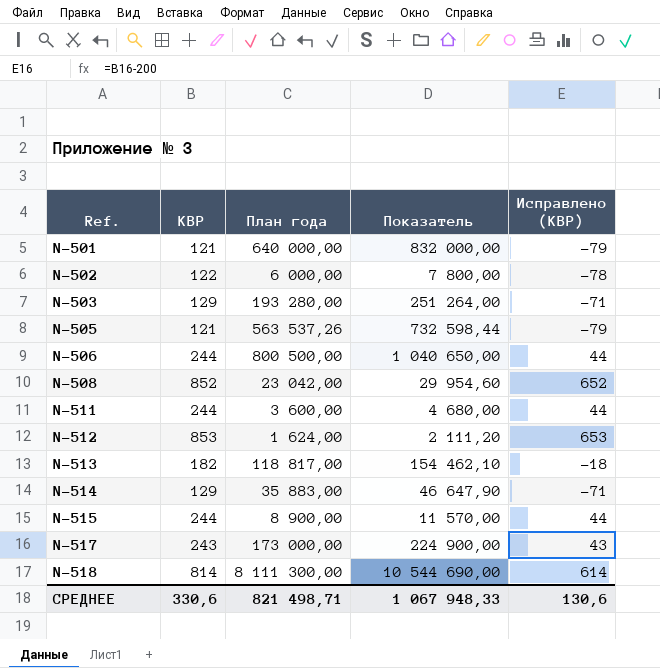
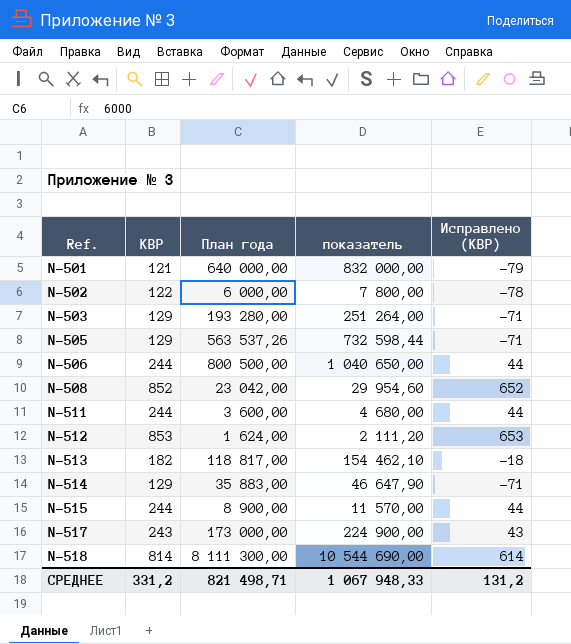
column name: Показатель -> показатель
N-505 | КВР: 121 -> 129
N-505 | Исправлено (КВР): -79 -> -71
СРЕДНЕЕ | КВР: 330,6 -> 331,2
СРЕДНЕЕ | Исправлено (КВР): 130,6 -> 131,2

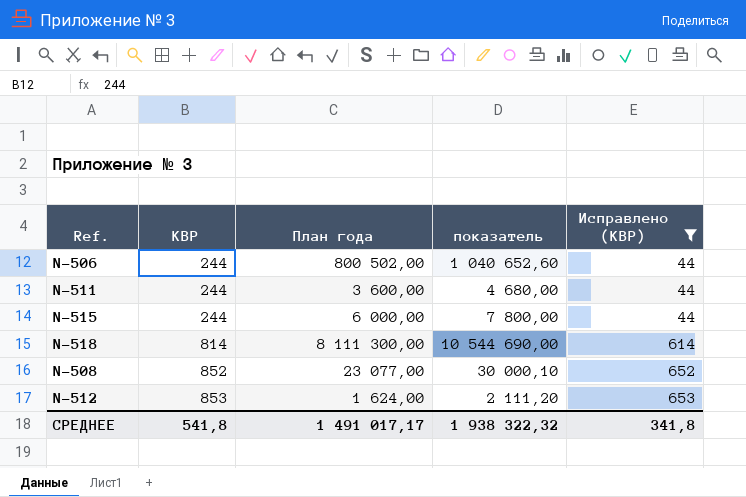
filter: none -> Исправлено (КВР) >= 44
row order: Ref. ascending -> КВР ascending
N-506 | План года: 800 500,00 -> 800 502,00
N-506 | показатель: 1 040 650,00 -> 1 040 652,60
N-515 | План года: 8 900,00 -> 6 000,00
N-515 | показатель: 11 570,00 -> 7 800,00
N-508 | План года: 23 042,00 -> 23 077,00
N-508 | показатель: 29 954,60 -> 30 000,10
СРЕДНЕЕ | КВР: 331,2 -> 541,8
СРЕДНЕЕ | План года: 821 498,71 -> 1 491 017,17
СРЕДНЕЕ | показатель: 1 067 948,33 -> 1 938 322,32
СРЕДНЕЕ | Исправлено (КВР): 131,2 -> 341,8

